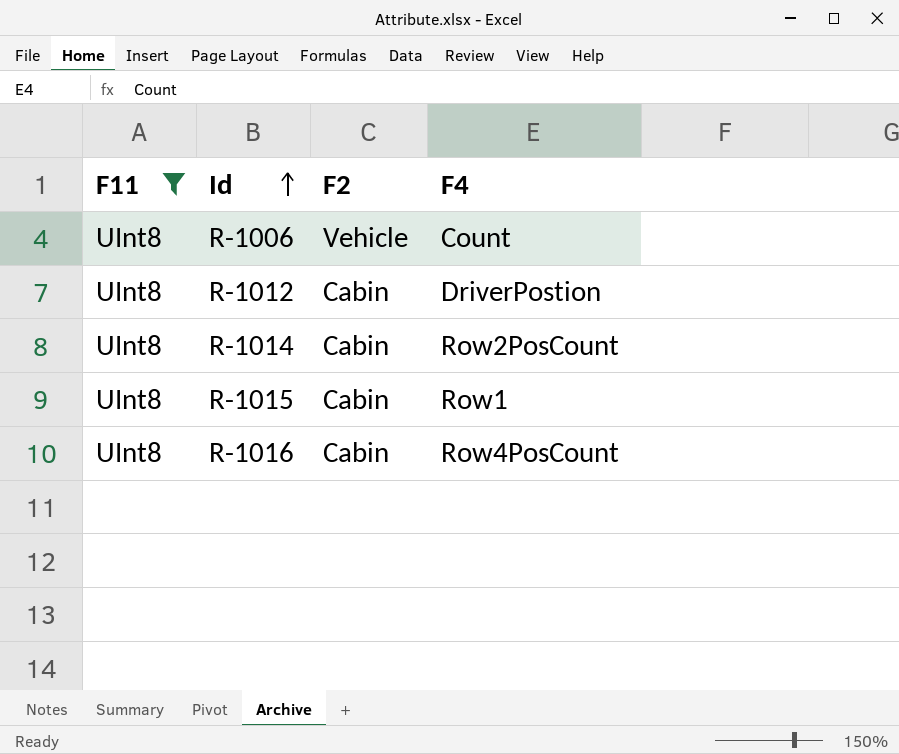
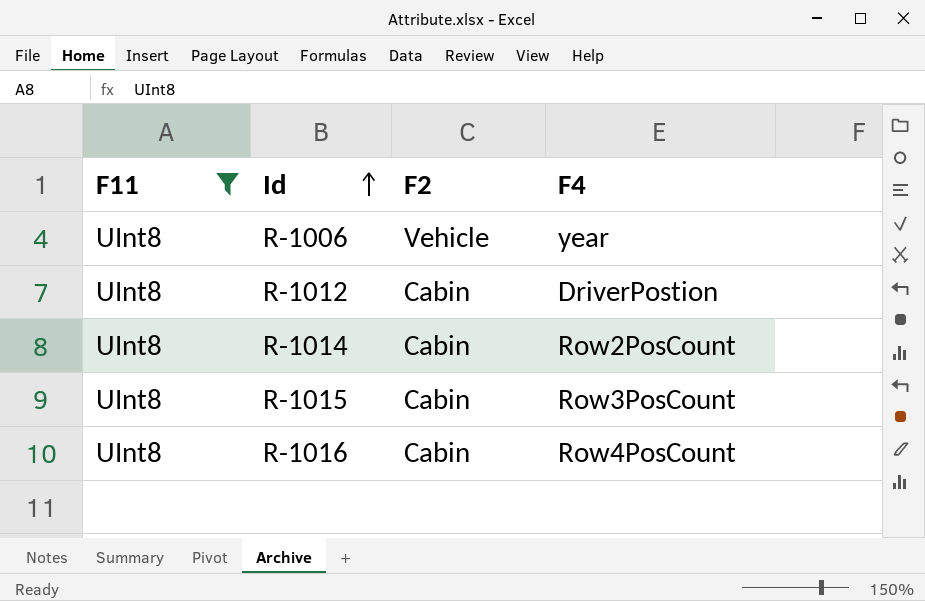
R-1006 | F4: Count -> year
R-1015 | F4: Row1 -> Row3PosCount

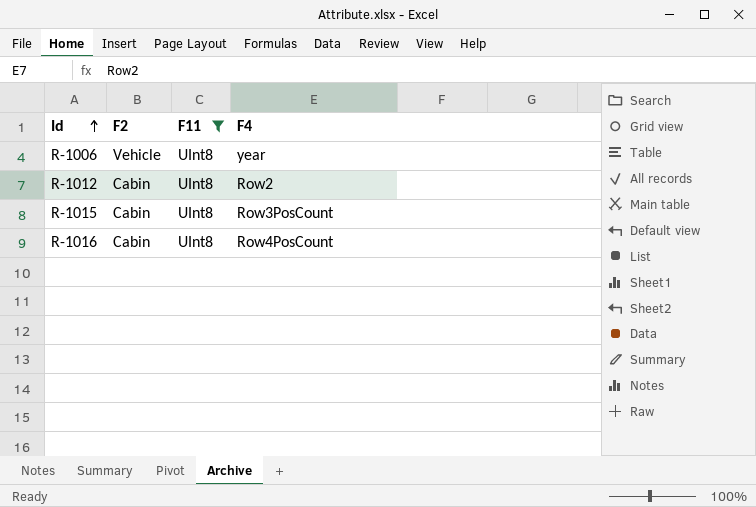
column F11 | position: 1 -> 3
row R-1014: UInt8 | Cabin | Row2PosCount -> none
R-1012 | F4: DriverPostion -> Row2

